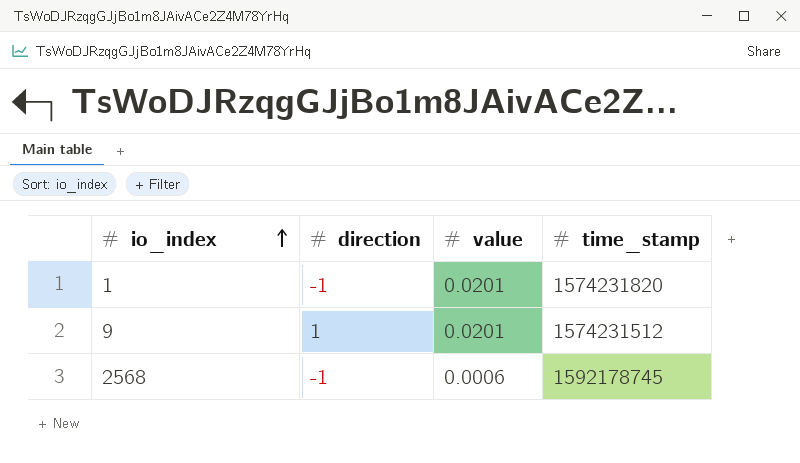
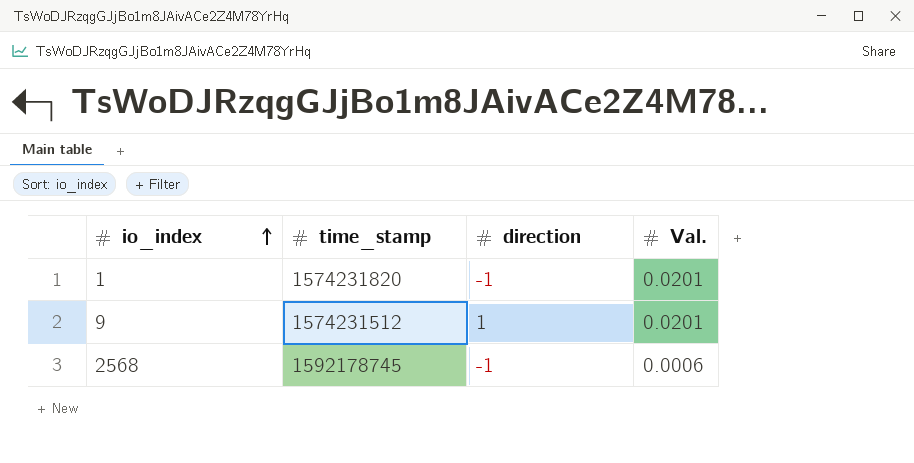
column time_stamp | position: 4 -> 2
column name: value -> Val.

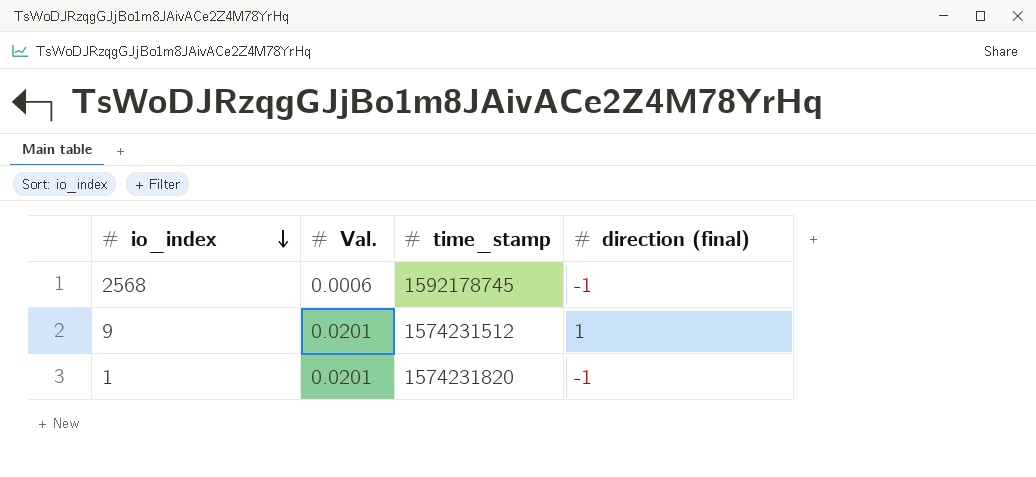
row order: io_index ascending -> io_index descending
column Val. | position: 4 -> 2
column name: direction -> direction (final)

